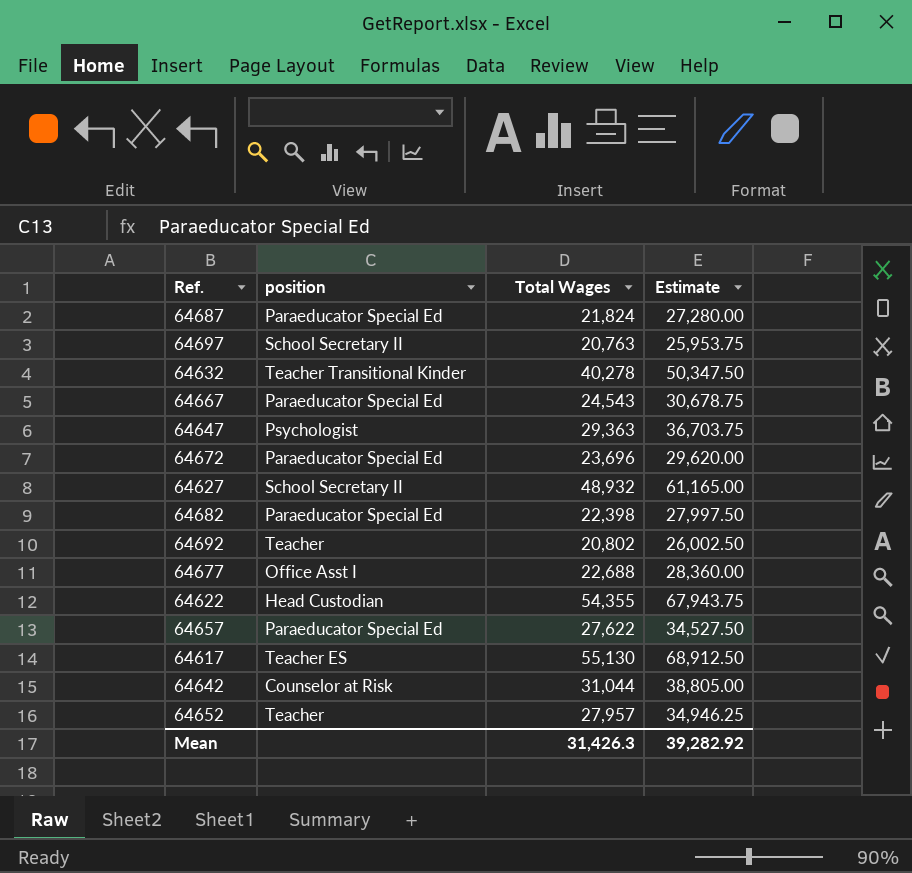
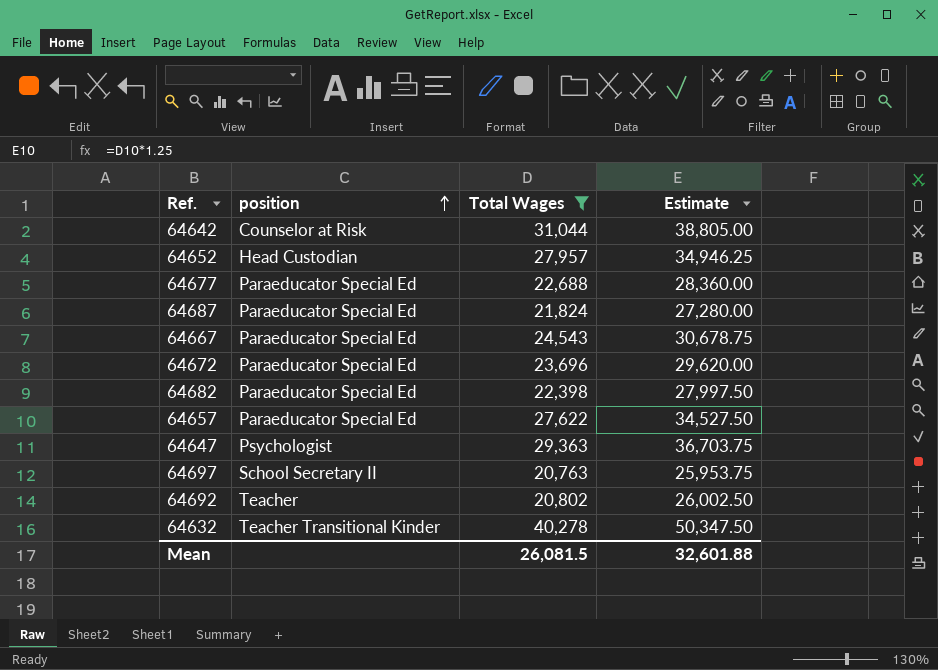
filter: none -> Total Wages <= 40,278
row order: none -> position ascending
64652 | position: Teacher -> Head Custodian
64677 | position: Office Asst I -> Paraeducator Special Ed
Mean | Total Wages: 31,426.3 -> 26,081.5
Mean | Estimate: 39,282.92 -> 32,601.88

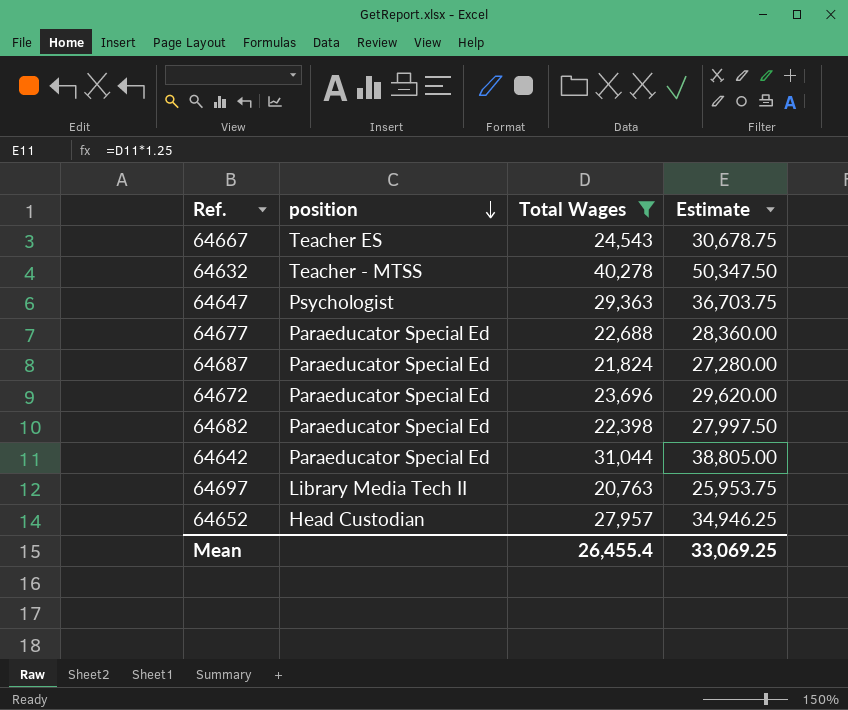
row order: position ascending -> position descending
row 64657: Paraeducator Special Ed | 27,622 | 34,527.50 -> none
row 64692: Teacher | 20,802 | 26,002.50 -> none
64667 | position: Paraeducator Special Ed -> Teacher ES
64632 | position: Teacher Transitional Kinder -> Teacher - MTSS
64642 | position: Counselor at Risk -> Paraeducator Special Ed
64697 | position: School Secretary II -> Library Media Tech II
Mean | Total Wages: 26,081.5 -> 26,455.4
Mean | Estimate: 32,601.88 -> 33,069.25

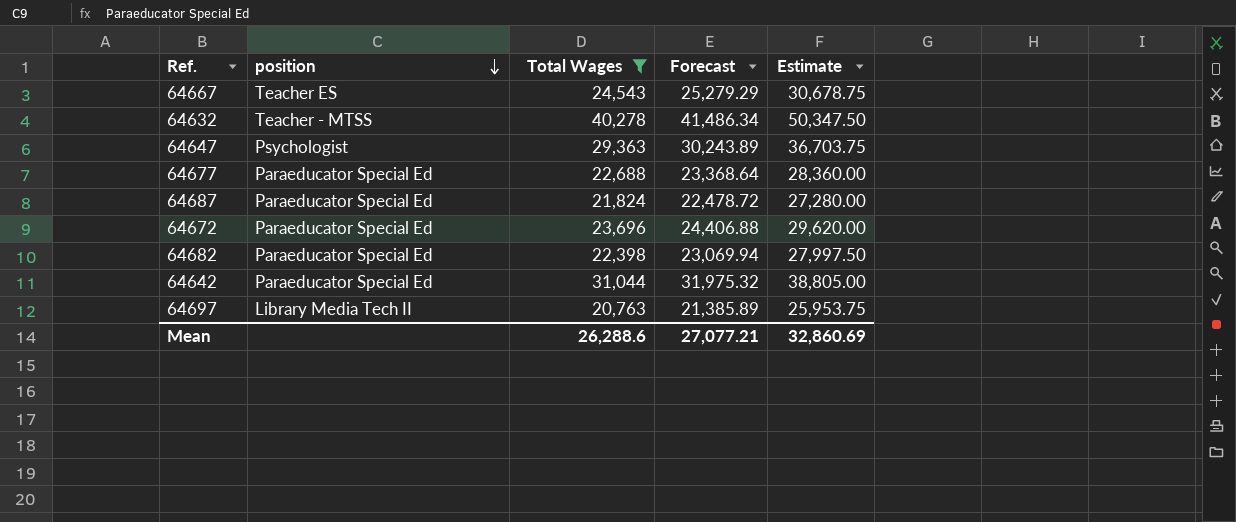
column Forecast | formula: none -> [Total Wages] * 1.03
row 64652: Head Custodian | 27,957 | 34,946.25 -> none
Mean | Total Wages: 26,455.4 -> 26,288.6
Mean | Estimate: 33,069.25 -> 32,860.69

